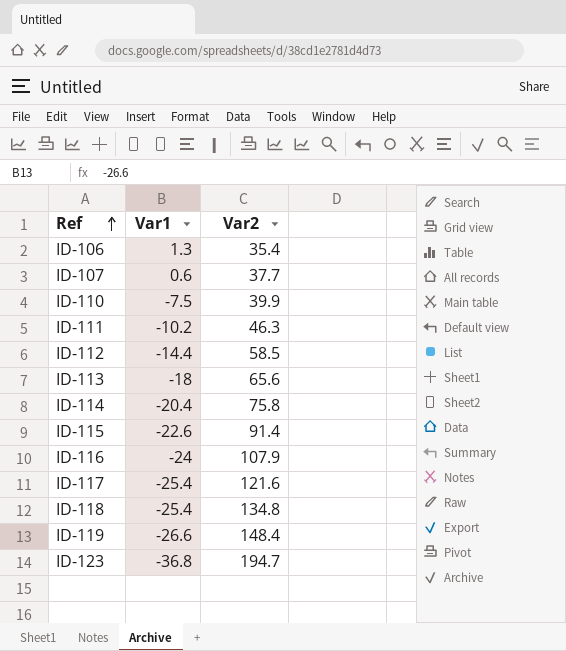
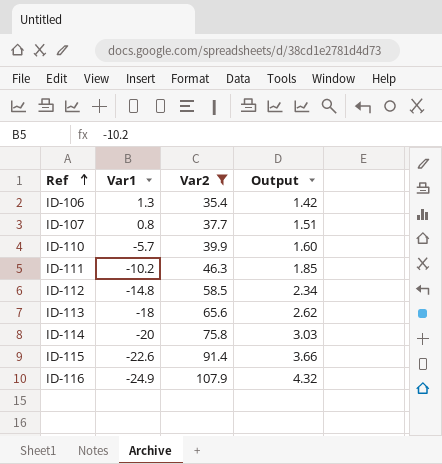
filter: none -> Var2 <= 107.9
column Output | formula: none -> [Var2] * 0.04
ID-107 | Var1: 0.6 -> 0.8
ID-110 | Var1: -7.5 -> -5.7
ID-112 | Var1: -14.4 -> -14.8
ID-114 | Var1: -20.4 -> -20
ID-116 | Var1: -24 -> -24.9

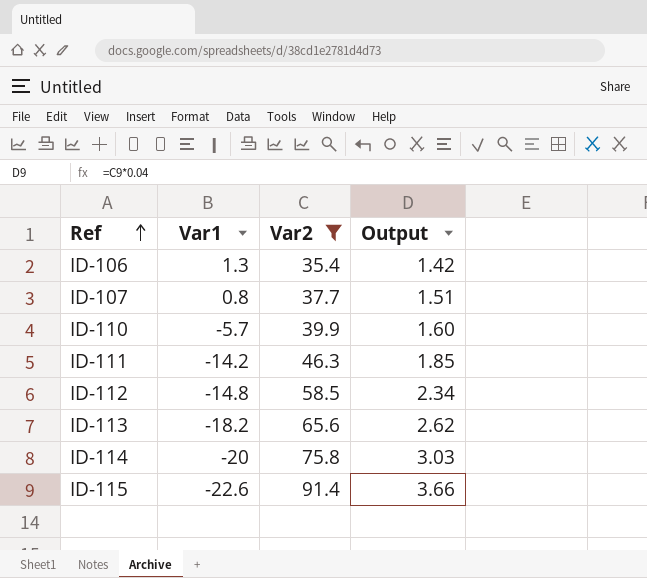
row ID-116: -24.9 | 107.9 | 4.32 -> none
ID-111 | Var1: -10.2 -> -14.2
ID-113 | Var1: -18 -> -18.2

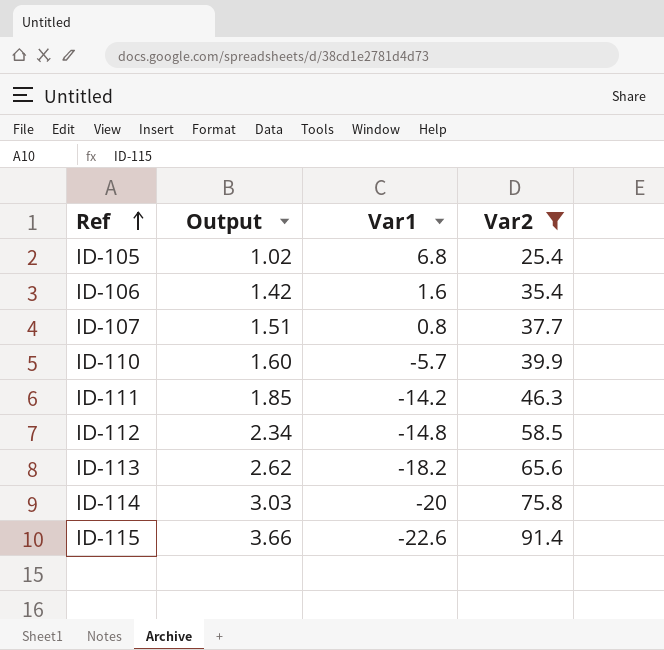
column Output | position: 4 -> 2
row ID-105: none -> 1.02 | 6.8 | 25.4
ID-106 | Var1: 1.3 -> 1.6

